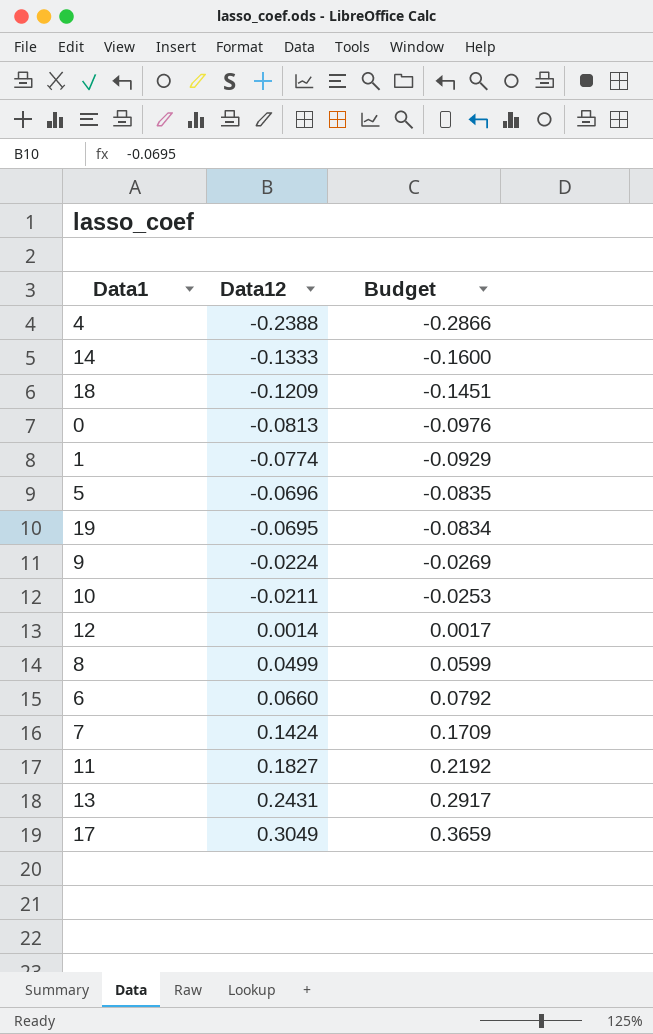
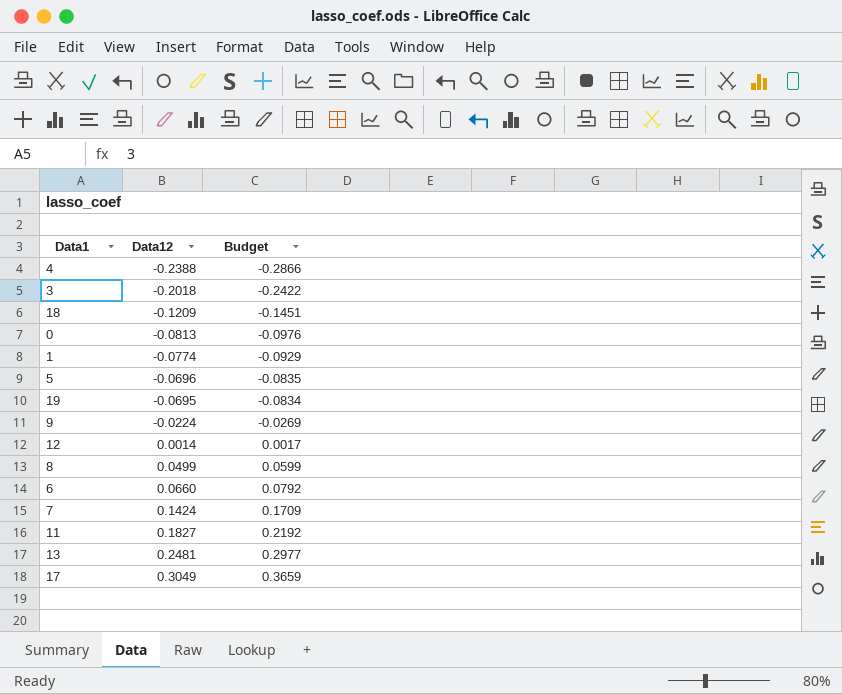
row 14: -0.1333 | -0.1600 -> none
row 10: -0.0211 | -0.0253 -> none
row 3: none -> -0.2018 | -0.2422
13 | Data12: 0.2431 -> 0.2481
13 | Budget: 0.2917 -> 0.2977

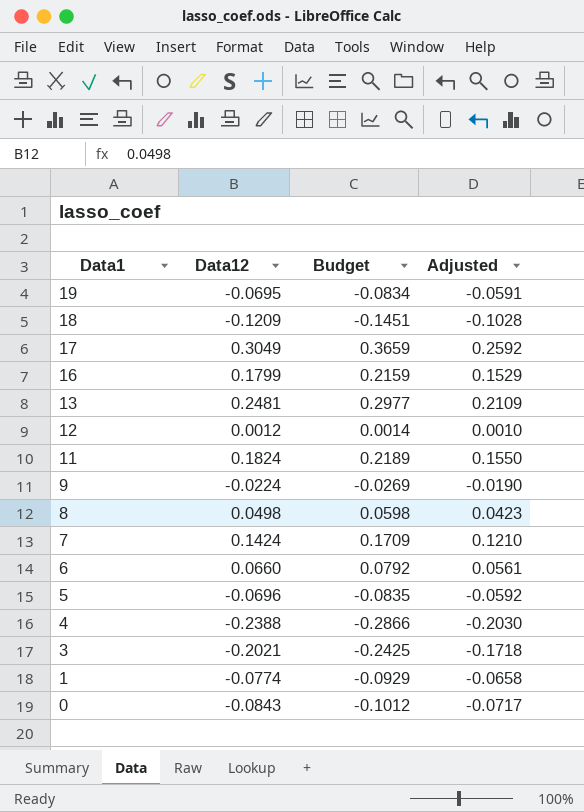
row order: Data12 ascending -> Data1 descending
column Adjusted | formula: none -> [Data12] * 0.85
row 16: none -> 0.1799 | 0.2159 | 0.1529
12 | Data12: 0.0014 -> 0.0012
12 | Budget: 0.0017 -> 0.0014
11 | Data12: 0.1827 -> 0.1824
11 | Budget: 0.2192 -> 0.2189
8 | Data12: 0.0499 -> 0.0498
8 | Budget: 0.0599 -> 0.0598
3 | Data12: -0.2018 -> -0.2021
3 | Budget: -0.2422 -> -0.2425
0 | Data12: -0.0813 -> -0.0843
0 | Budget: -0.0976 -> -0.1012

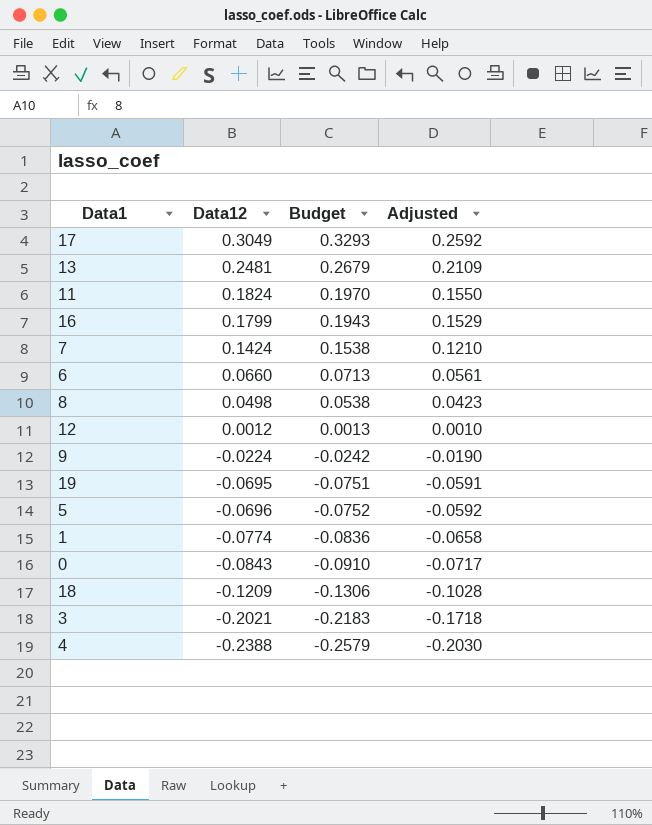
row order: Data1 descending -> Data12 descending
column Budget | formula: [Data12] * 1.2 -> [Data12] * 1.08

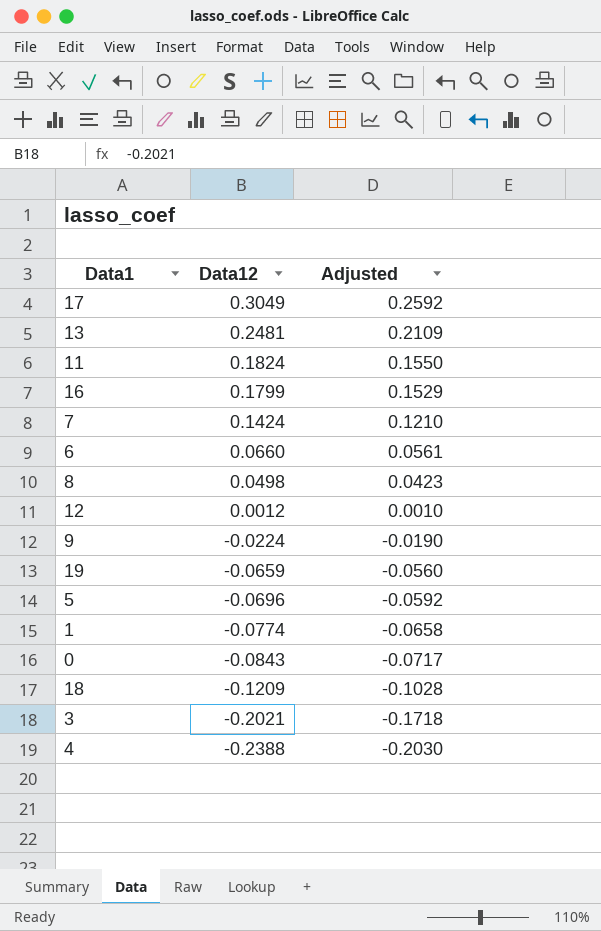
column Budget | formula: [Data12] * 1.08 -> none
19 | Data12: -0.0695 -> -0.0659
19 | Adjusted: -0.0591 -> -0.0560

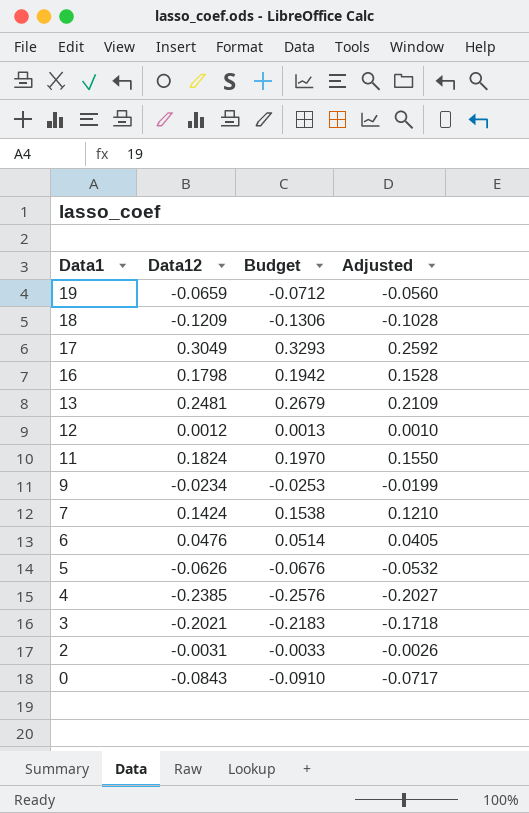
row order: Data12 descending -> Data1 descending
column Budget | formula: none -> [Data12] * 1.08
row 8: 0.0498 | 0.0423 -> none
row 1: -0.0774 | -0.0658 -> none
16 | Data12: 0.1799 -> 0.1798
16 | Adjusted: 0.1529 -> 0.1528
9 | Data12: -0.0224 -> -0.0234
9 | Adjusted: -0.0190 -> -0.0199
6 | Data12: 0.0660 -> 0.0476
6 | Adjusted: 0.0561 -> 0.0405
5 | Data12: -0.0696 -> -0.0626
5 | Adjusted: -0.0592 -> -0.0532
4 | Data12: -0.2388 -> -0.2385
4 | Adjusted: -0.2030 -> -0.2027
row 2: none -> -0.0031 | -0.0033 | -0.0026

